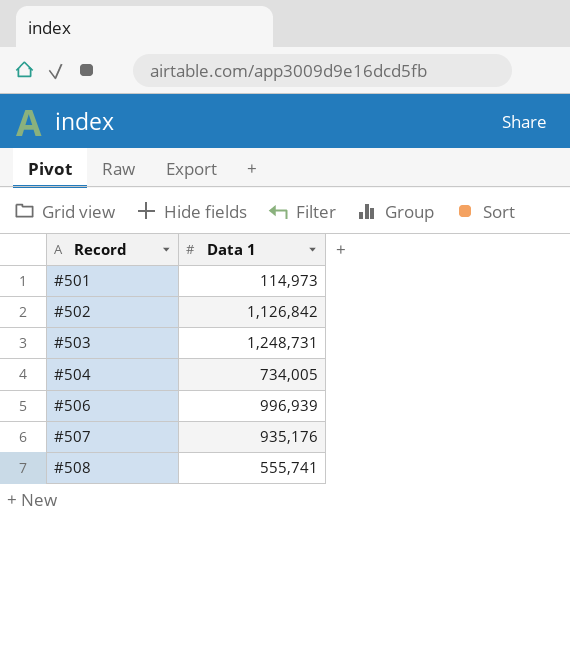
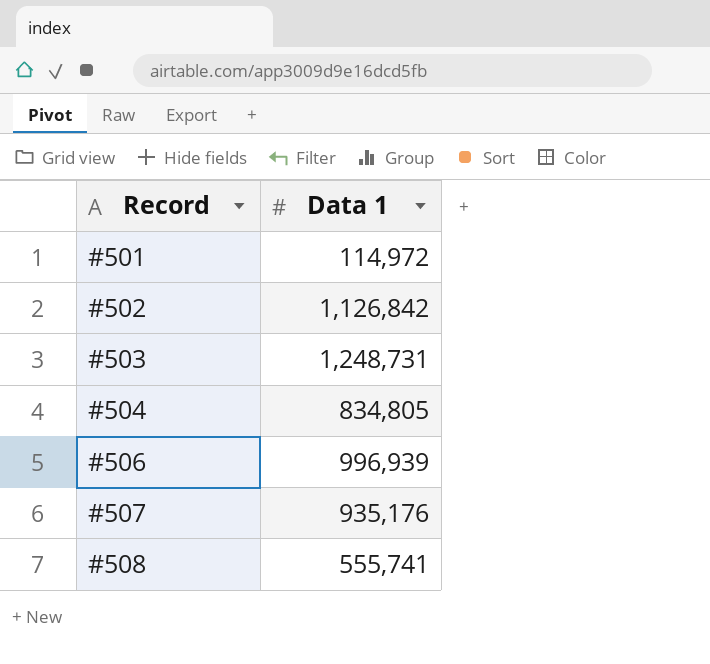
#501 | Data 1: 114,973 -> 114,972
#504 | Data 1: 734,005 -> 834,805

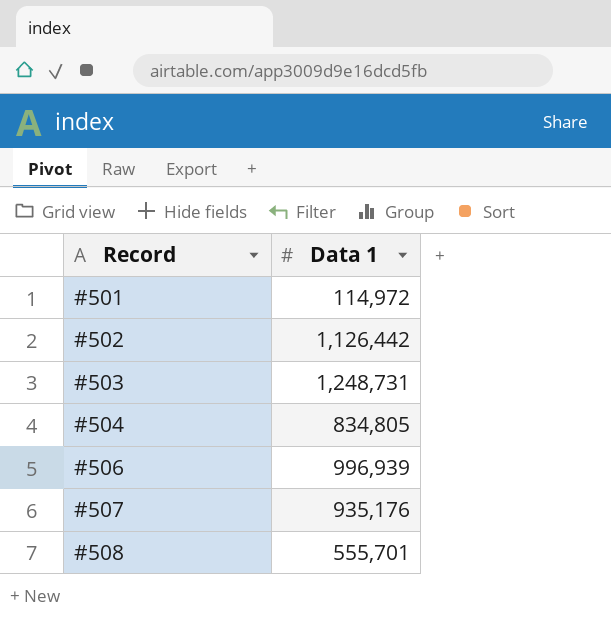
#502 | Data 1: 1,126,842 -> 1,126,442
#508 | Data 1: 555,741 -> 555,701

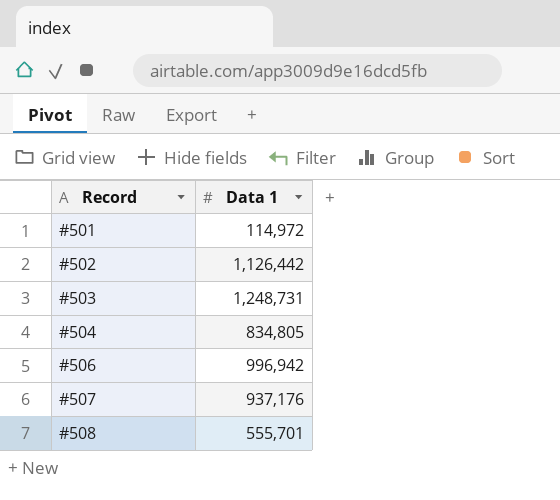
#506 | Data 1: 996,939 -> 996,942
#507 | Data 1: 935,176 -> 937,176

